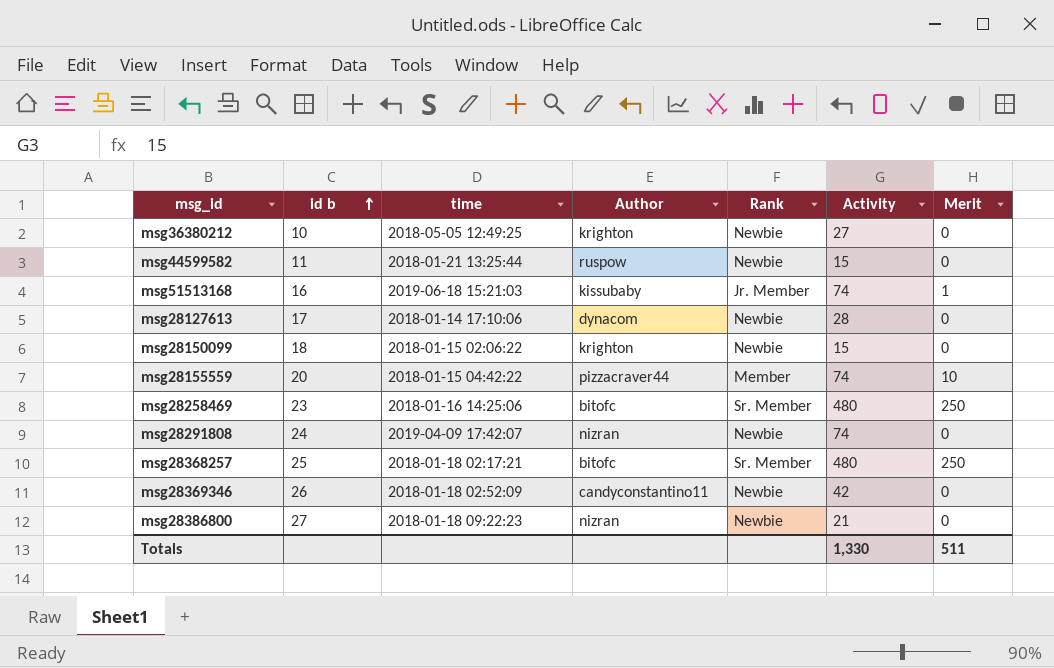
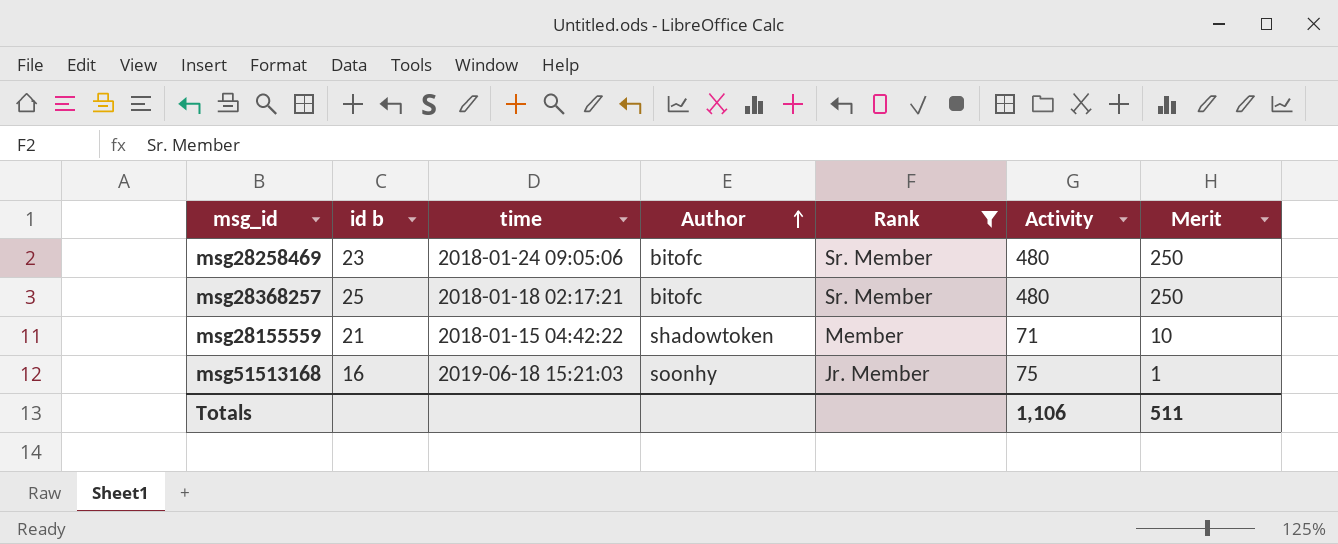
filter: none -> Rank != Newbie
row order: id b ascending -> Author ascending
msg28258469 | time: 2018-01-16 14:25:06 -> 2018-01-24 09:05:06
msg28155559 | id b: 20 -> 21
msg28155559 | Author: pizzacraver44 -> shadowtoken
msg28155559 | Activity: 74 -> 71
msg51513168 | Author: kissubaby -> soonhy
msg51513168 | Activity: 74 -> 75
Totals | Activity: 1,330 -> 1,106

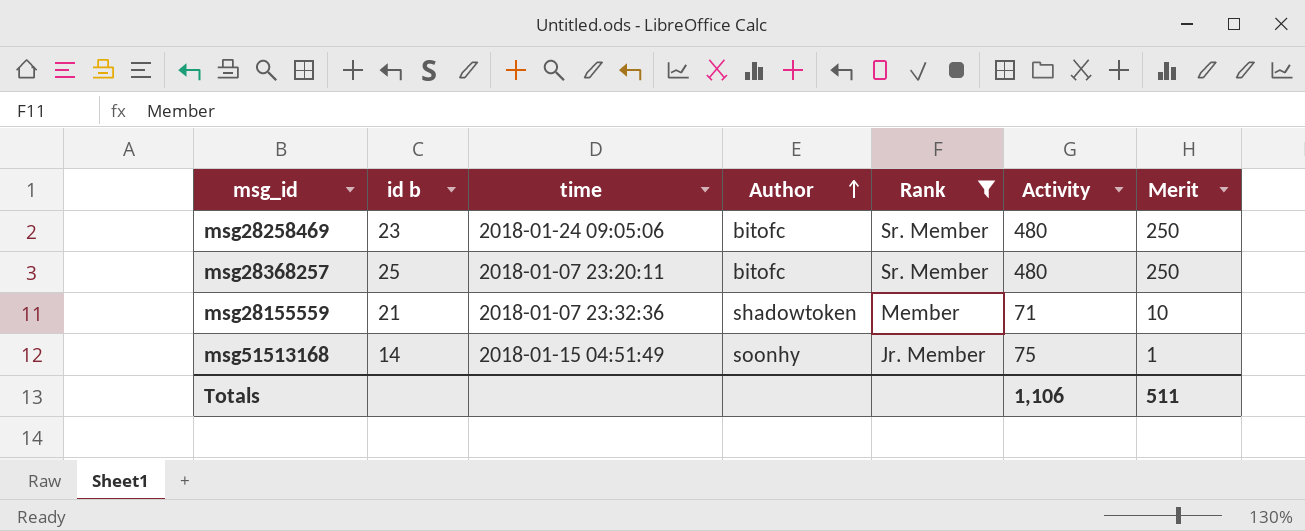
msg28368257 | time: 2018-01-18 02:17:21 -> 2018-01-07 23:20:11
msg28155559 | time: 2018-01-15 04:42:22 -> 2018-01-07 23:32:36
msg51513168 | id b: 16 -> 14
msg51513168 | time: 2019-06-18 15:21:03 -> 2018-01-15 04:51:49

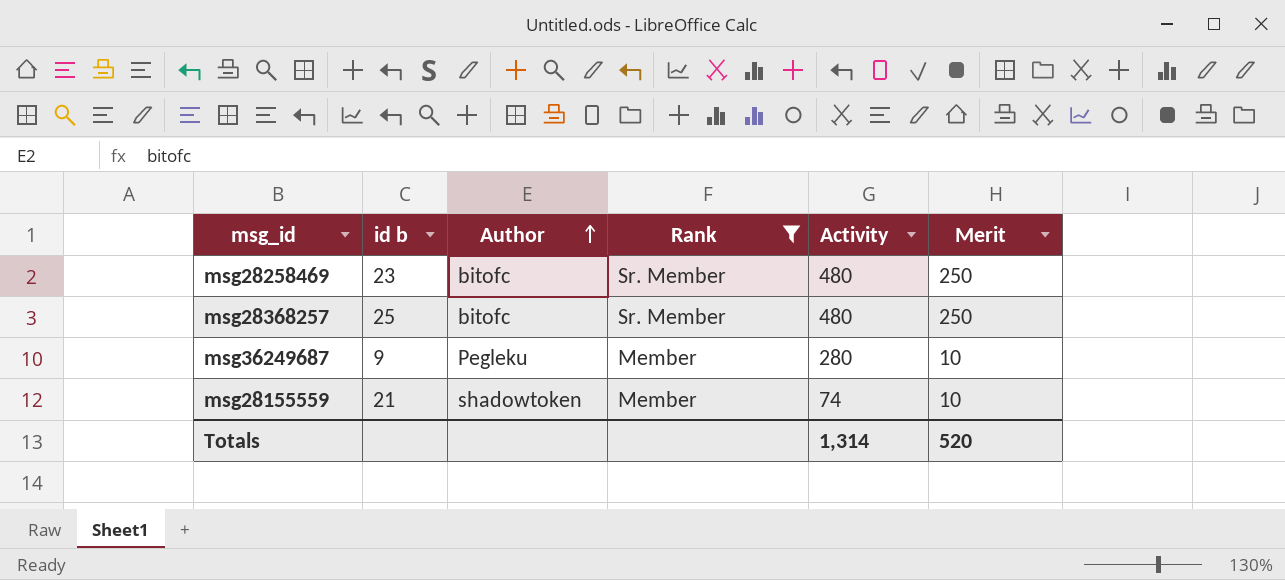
column time | position: 3 -> none
row msg51513168: 14 | 2018-01-15 04:51:49 | soonhy | Jr. Member | 75 | 1 -> none
row msg36249687: none -> 9 | Pegleku | Member | 280 | 10
msg28155559 | Activity: 71 -> 74
Totals | Activity: 1,106 -> 1,314
Totals | Merit: 511 -> 520

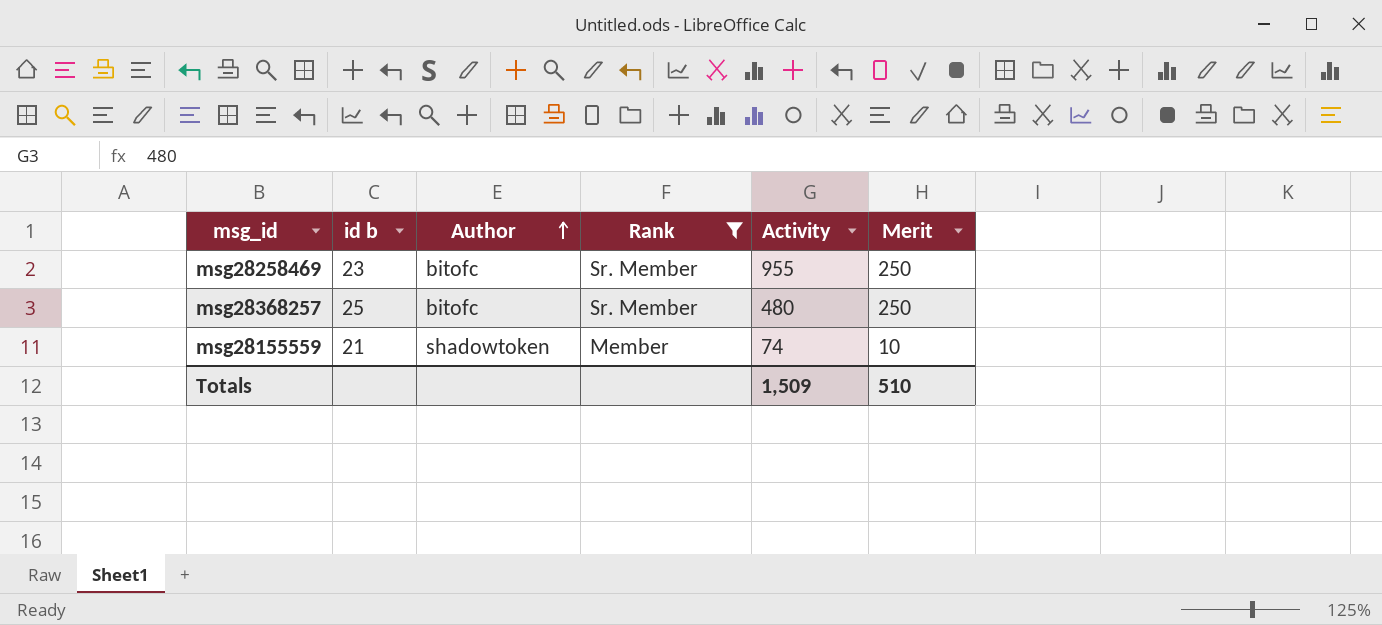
row msg36249687: 9 | Pegleku | Member | 280 | 10 -> none
msg28258469 | Activity: 480 -> 955
Totals | Activity: 1,314 -> 1,509
Totals | Merit: 520 -> 510

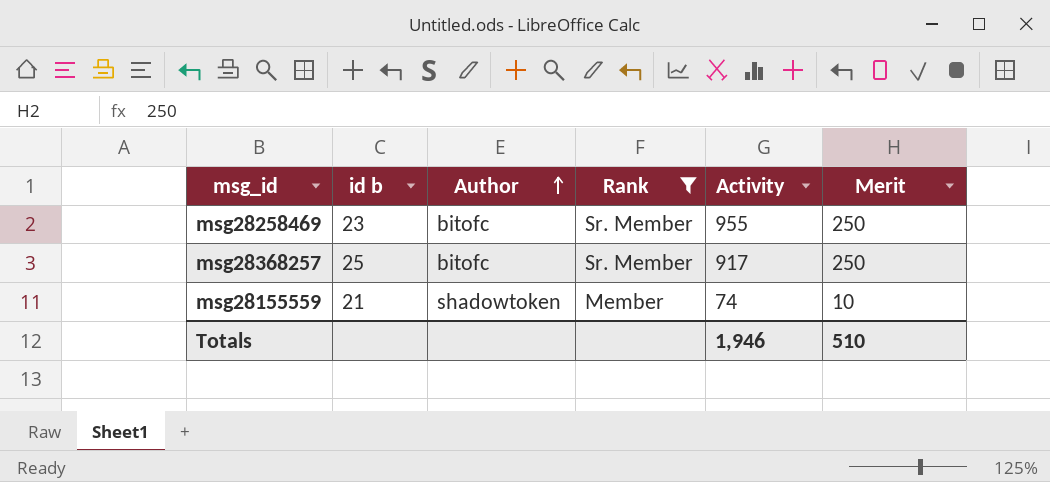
msg28368257 | Activity: 480 -> 917
Totals | Activity: 1,509 -> 1,946

